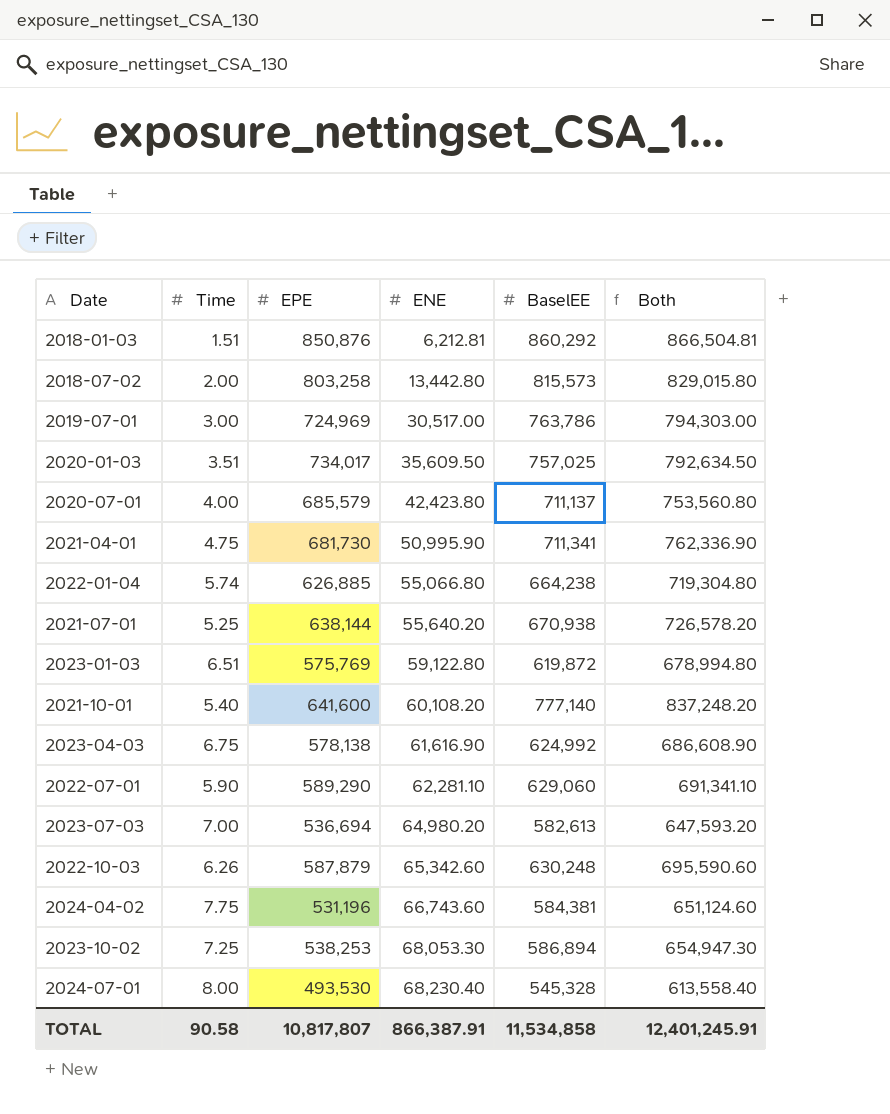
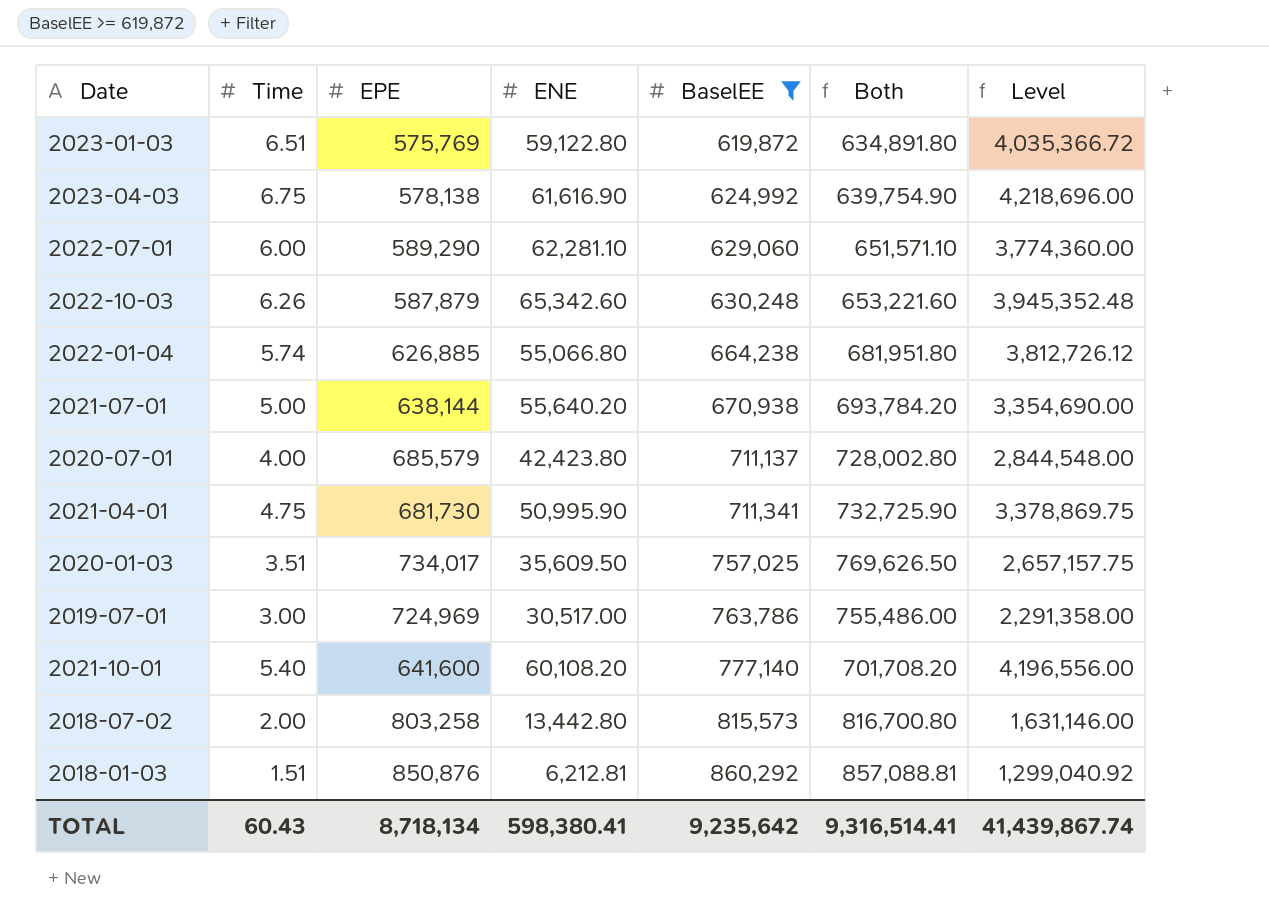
filter: none -> BaselEE >= 619,872
row order: ENE ascending -> BaselEE ascending
column Both | formula: [ENE] + [BaselEE] -> [EPE] + [ENE]
column Level | formula: none -> [Time] * [BaselEE]
2022-07-01 | Time: 5.90 -> 6.00
2021-07-01 | Time: 5.25 -> 5.00
TOTAL | Time: 90.58 -> 60.43
TOTAL | EPE: 10,817,807 -> 8,718,134
TOTAL | ENE: 866,387.91 -> 598,380.41
TOTAL | BaselEE: 11,534,858 -> 9,235,642
TOTAL | Both: 12,401,245.91 -> 9,316,514.41

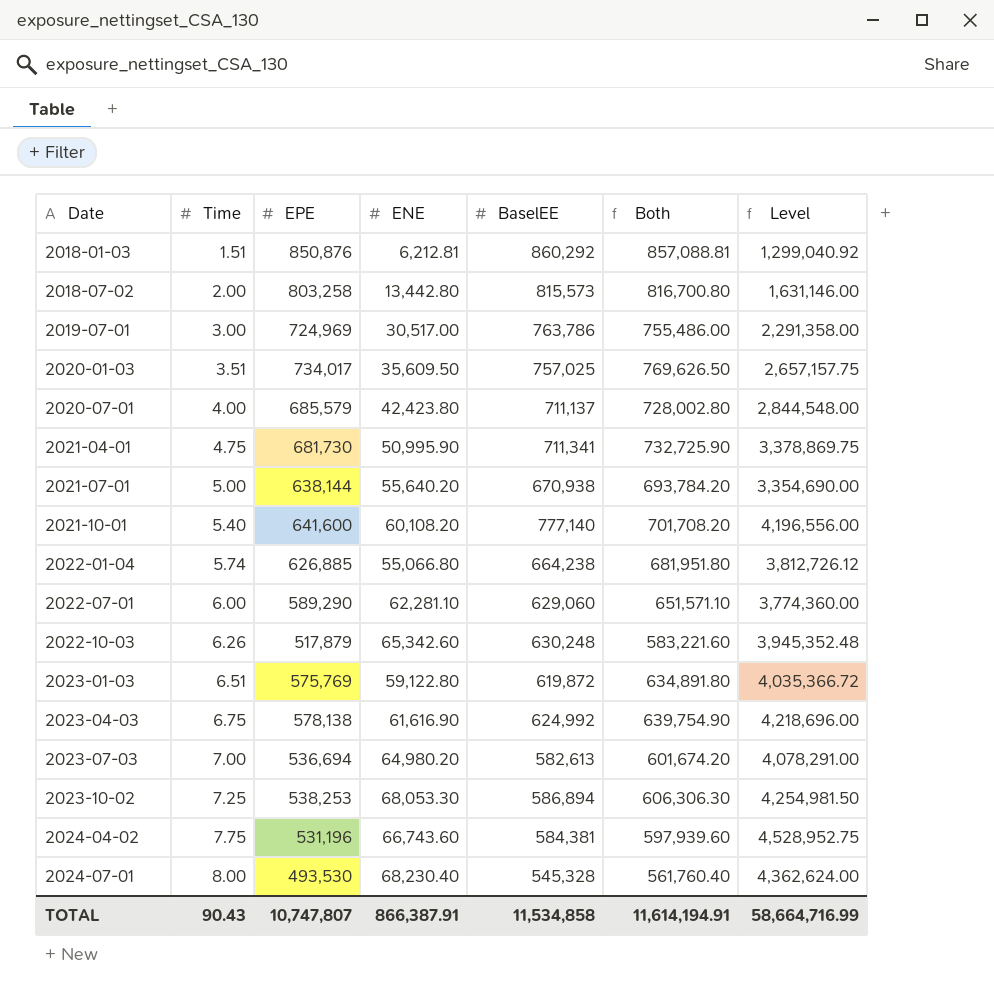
filter: BaselEE >= 619,872 -> none
row order: BaselEE ascending -> Date ascending
2022-10-03 | EPE: 587,879 -> 517,879
2022-10-03 | Both: 653,221.60 -> 583,221.60
TOTAL | Time: 60.43 -> 90.43
TOTAL | EPE: 8,718,134 -> 10,747,807
TOTAL | ENE: 598,380.41 -> 866,387.91
TOTAL | BaselEE: 9,235,642 -> 11,534,858
TOTAL | Both: 9,316,514.41 -> 11,614,194.91
TOTAL | Level: 41,439,867.74 -> 58,664,716.99

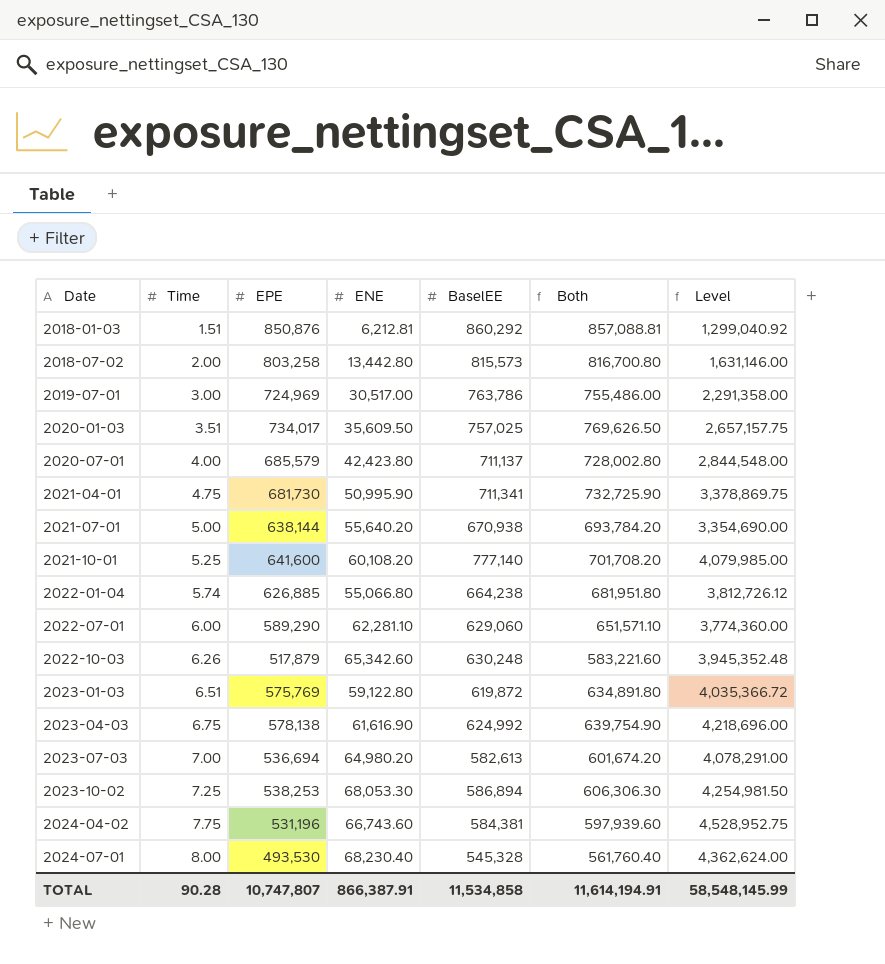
2021-10-01 | Time: 5.40 -> 5.25
2021-10-01 | Level: 4,196,556.00 -> 4,079,985.00
TOTAL | Time: 90.43 -> 90.28
TOTAL | Level: 58,664,716.99 -> 58,548,145.99

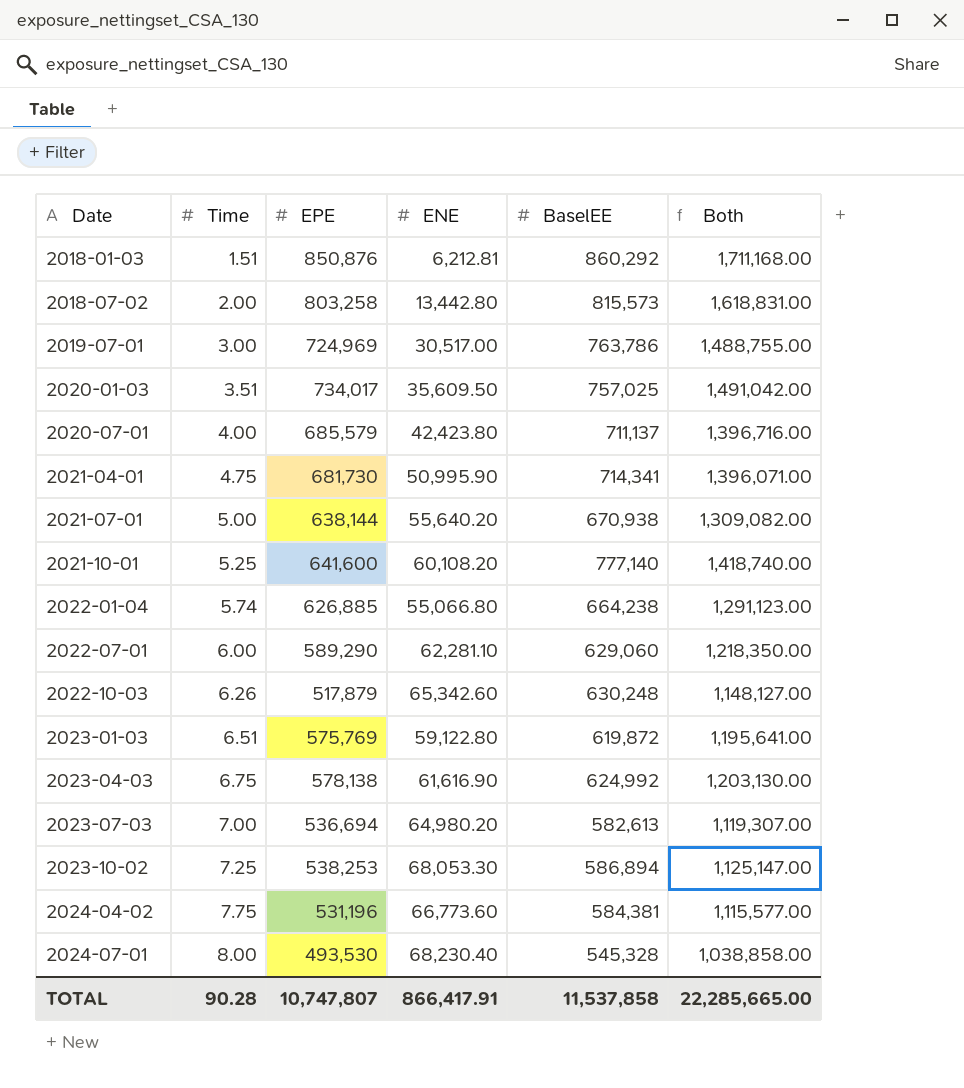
column Level | formula: [Time] * [BaselEE] -> none
column Both | formula: [EPE] + [ENE] -> [EPE] + [BaselEE]
2021-04-01 | BaselEE: 711,341 -> 714,341
2024-04-02 | ENE: 66,743.60 -> 66,773.60
TOTAL | ENE: 866,387.91 -> 866,417.91
TOTAL | BaselEE: 11,534,858 -> 11,537,858
TOTAL | Both: 11,614,194.91 -> 22,285,665.00

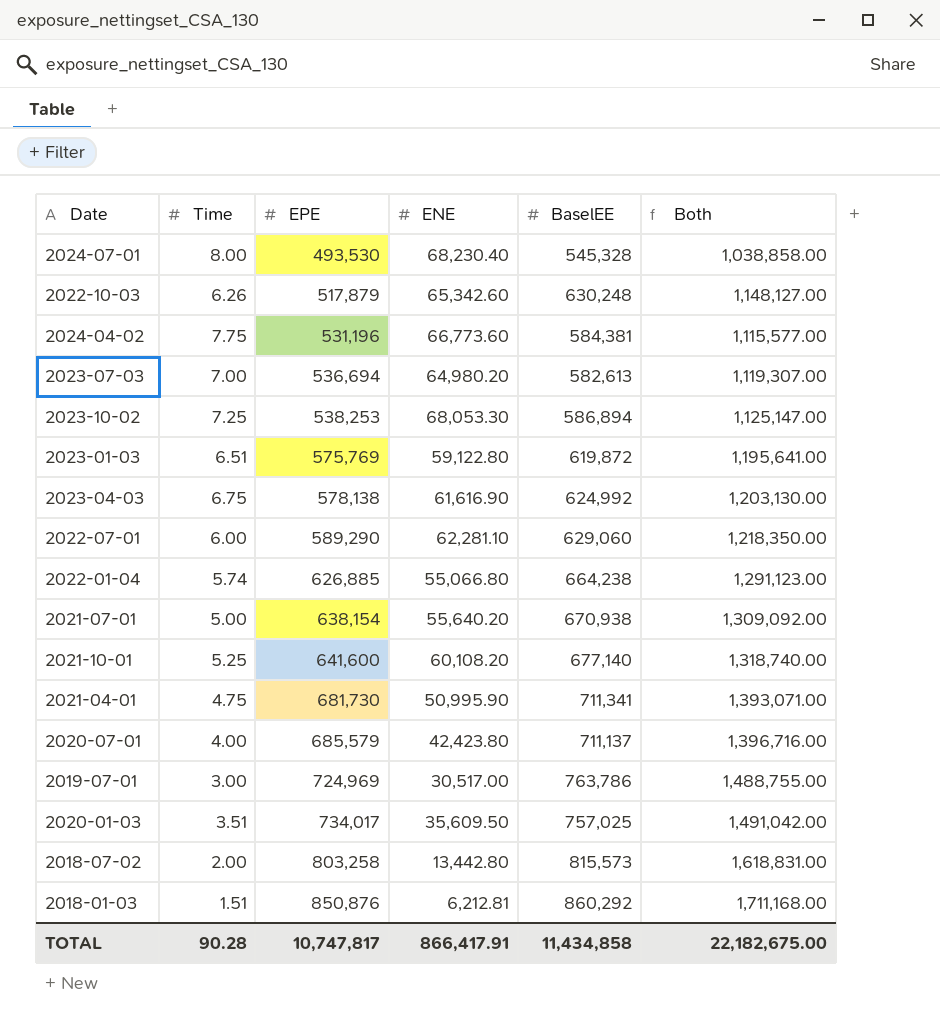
row order: Date ascending -> EPE ascending
2021-07-01 | EPE: 638,144 -> 638,154
2021-07-01 | Both: 1,309,082.00 -> 1,309,092.00
2021-10-01 | BaselEE: 777,140 -> 677,140
2021-10-01 | Both: 1,418,740.00 -> 1,318,740.00
2021-04-01 | BaselEE: 714,341 -> 711,341
2021-04-01 | Both: 1,396,071.00 -> 1,393,071.00
TOTAL | EPE: 10,747,807 -> 10,747,817
TOTAL | BaselEE: 11,537,858 -> 11,434,858
TOTAL | Both: 22,285,665.00 -> 22,182,675.00

